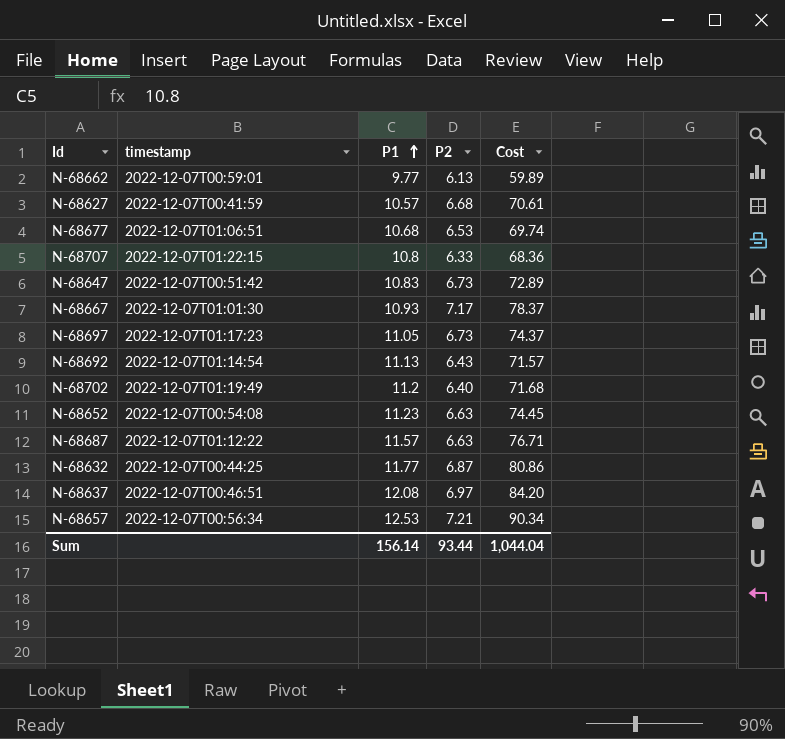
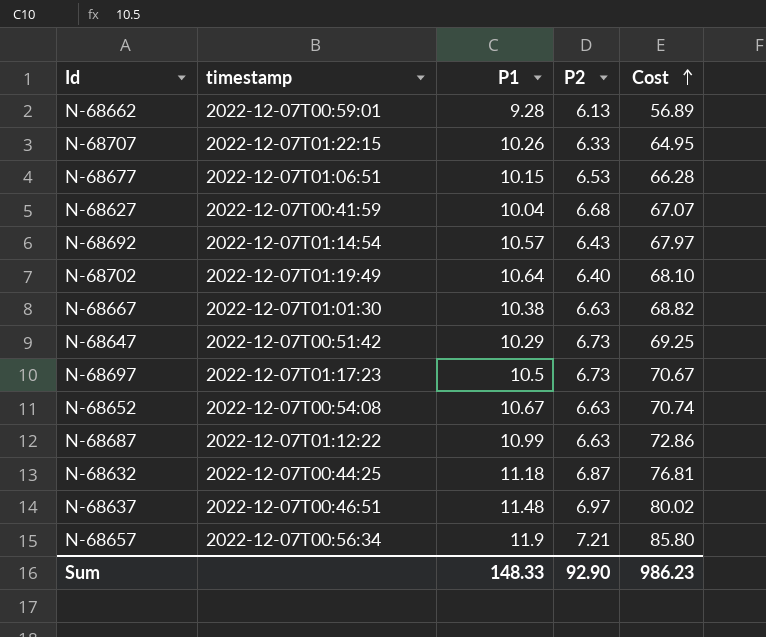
row order: P1 ascending -> Cost ascending
N-68662 | P1: 9.77 -> 9.28
N-68662 | Cost: 59.89 -> 56.89
N-68707 | P1: 10.8 -> 10.26
N-68707 | Cost: 68.36 -> 64.95
N-68677 | P1: 10.68 -> 10.15
N-68677 | Cost: 69.74 -> 66.28
N-68627 | P1: 10.57 -> 10.04
N-68627 | Cost: 70.61 -> 67.07
N-68692 | P1: 11.13 -> 10.57
N-68692 | Cost: 71.57 -> 67.97
N-68702 | P1: 11.2 -> 10.64
N-68702 | Cost: 71.68 -> 68.10
N-68667 | P1: 10.93 -> 10.38
N-68667 | P2: 7.17 -> 6.63
N-68667 | Cost: 78.37 -> 68.82
N-68647 | P1: 10.83 -> 10.29
N-68647 | Cost: 72.89 -> 69.25
N-68697 | P1: 11.05 -> 10.5
N-68697 | Cost: 74.37 -> 70.67
N-68652 | P1: 11.23 -> 10.67
N-68652 | Cost: 74.45 -> 70.74
N-68687 | P1: 11.57 -> 10.99
N-68687 | Cost: 76.71 -> 72.86
N-68632 | P1: 11.77 -> 11.18
N-68632 | Cost: 80.86 -> 76.81
N-68637 | P1: 12.08 -> 11.48
N-68637 | Cost: 84.20 -> 80.02
N-68657 | P1: 12.53 -> 11.9
N-68657 | Cost: 90.34 -> 85.80
Sum | P1: 156.14 -> 148.33
Sum | P2: 93.44 -> 92.90
Sum | Cost: 1,044.04 -> 986.23

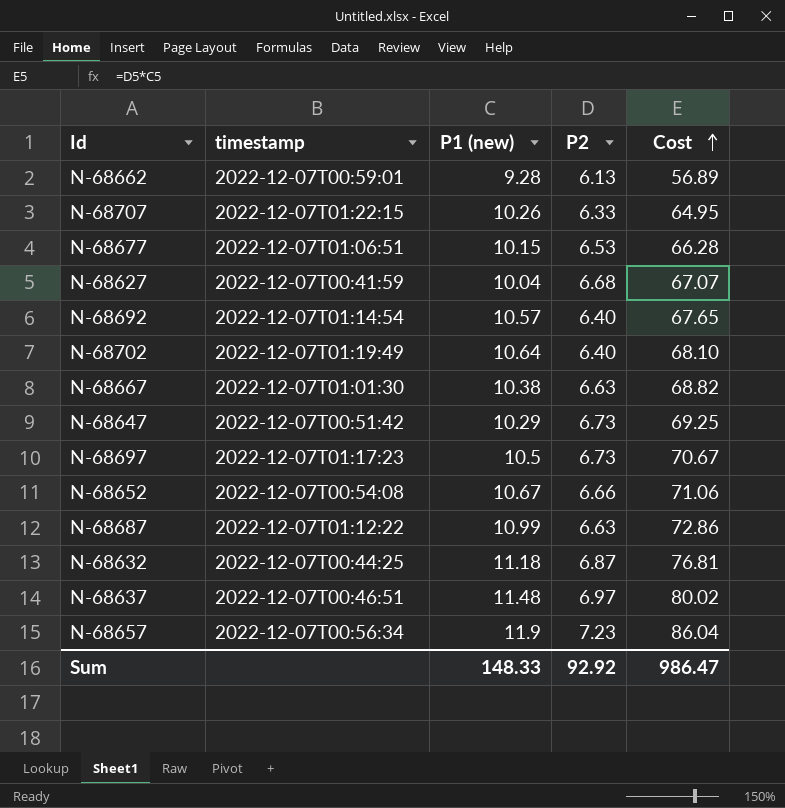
column name: P1 -> P1 (new)
N-68692 | P2: 6.43 -> 6.40
N-68692 | Cost: 67.97 -> 67.65
N-68652 | P2: 6.63 -> 6.66
N-68652 | Cost: 70.74 -> 71.06
N-68657 | P2: 7.21 -> 7.23
N-68657 | Cost: 85.80 -> 86.04
Sum | P2: 92.90 -> 92.92
Sum | Cost: 986.23 -> 986.47

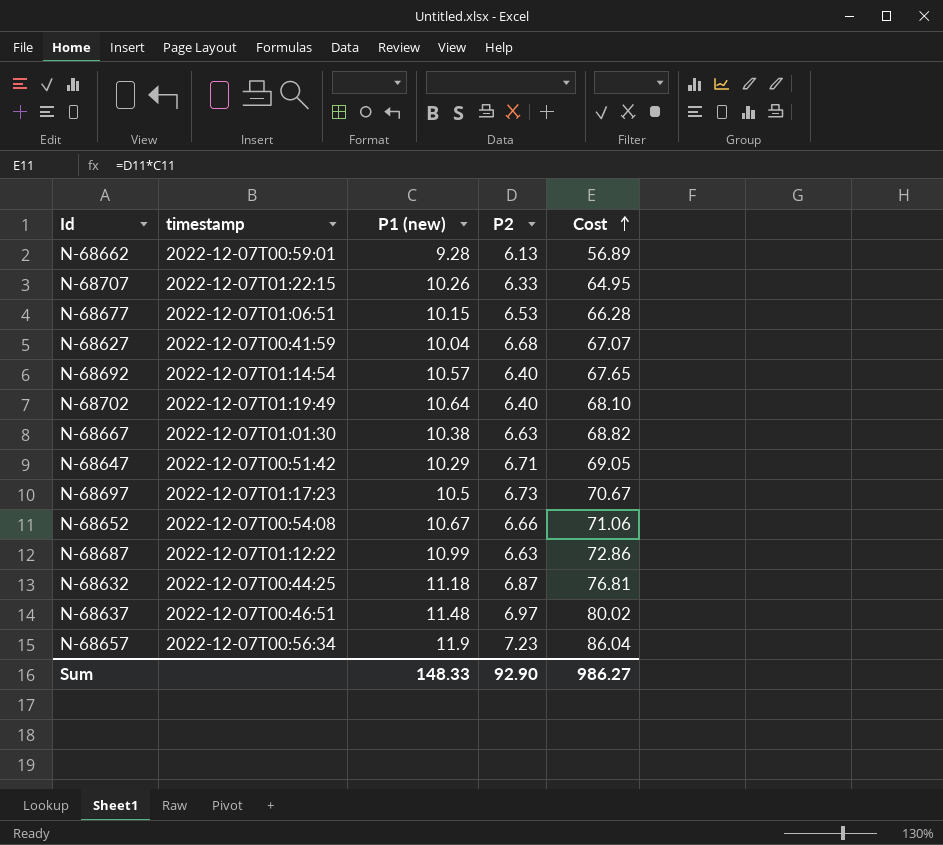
N-68647 | P2: 6.73 -> 6.71
N-68647 | Cost: 69.25 -> 69.05
Sum | P2: 92.92 -> 92.90
Sum | Cost: 986.47 -> 986.27

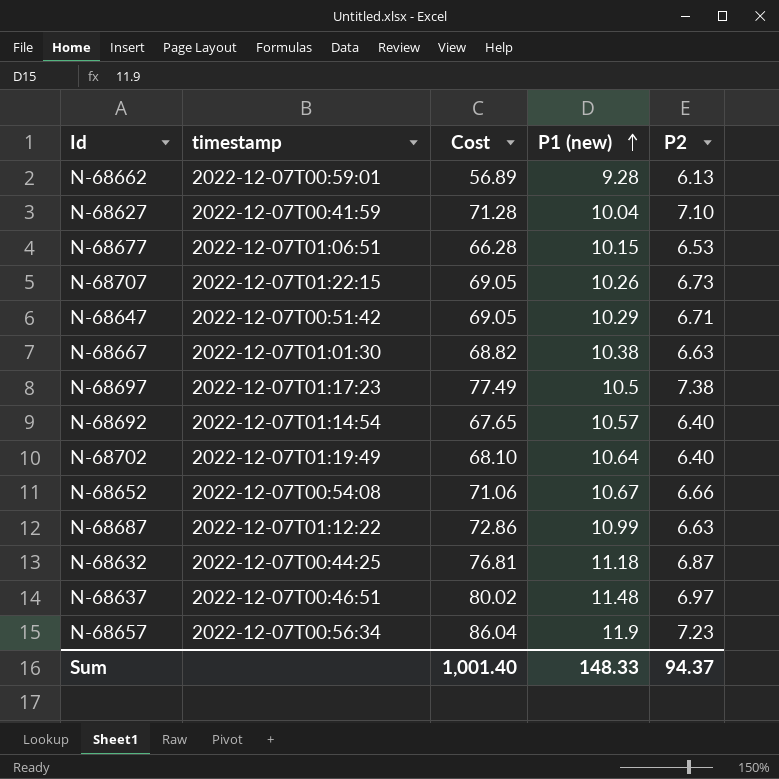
row order: Cost ascending -> P1 (new) ascending
column Cost | position: 5 -> 3
N-68627 | Cost: 67.07 -> 71.28
N-68627 | P2: 6.68 -> 7.10
N-68707 | Cost: 64.95 -> 69.05
N-68707 | P2: 6.33 -> 6.73
N-68697 | Cost: 70.67 -> 77.49
N-68697 | P2: 6.73 -> 7.38
Sum | Cost: 986.27 -> 1,001.40
Sum | P2: 92.90 -> 94.37

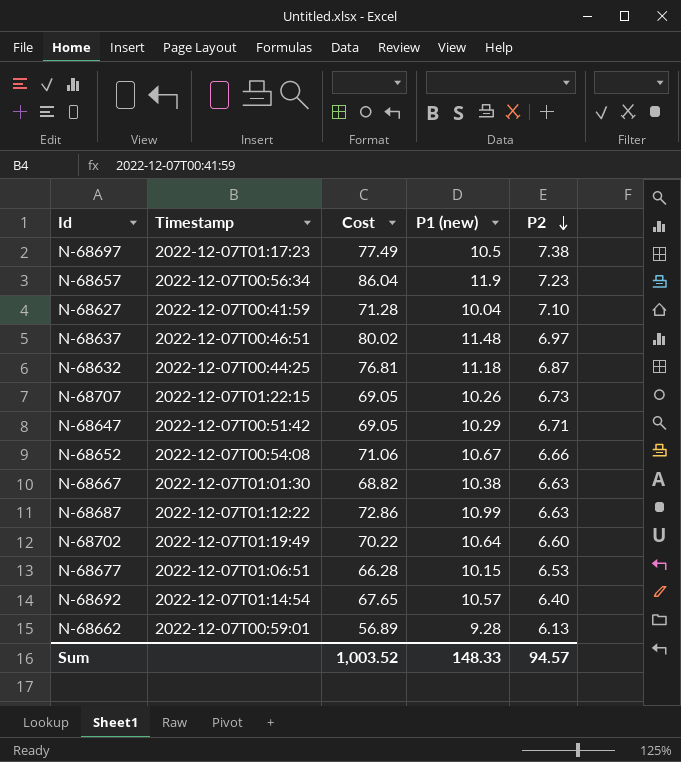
row order: P1 (new) ascending -> P2 descending
column name: timestamp -> Timestamp
N-68702 | Cost: 68.10 -> 70.22
N-68702 | P2: 6.40 -> 6.60
Sum | Cost: 1,001.40 -> 1,003.52
Sum | P2: 94.37 -> 94.57

